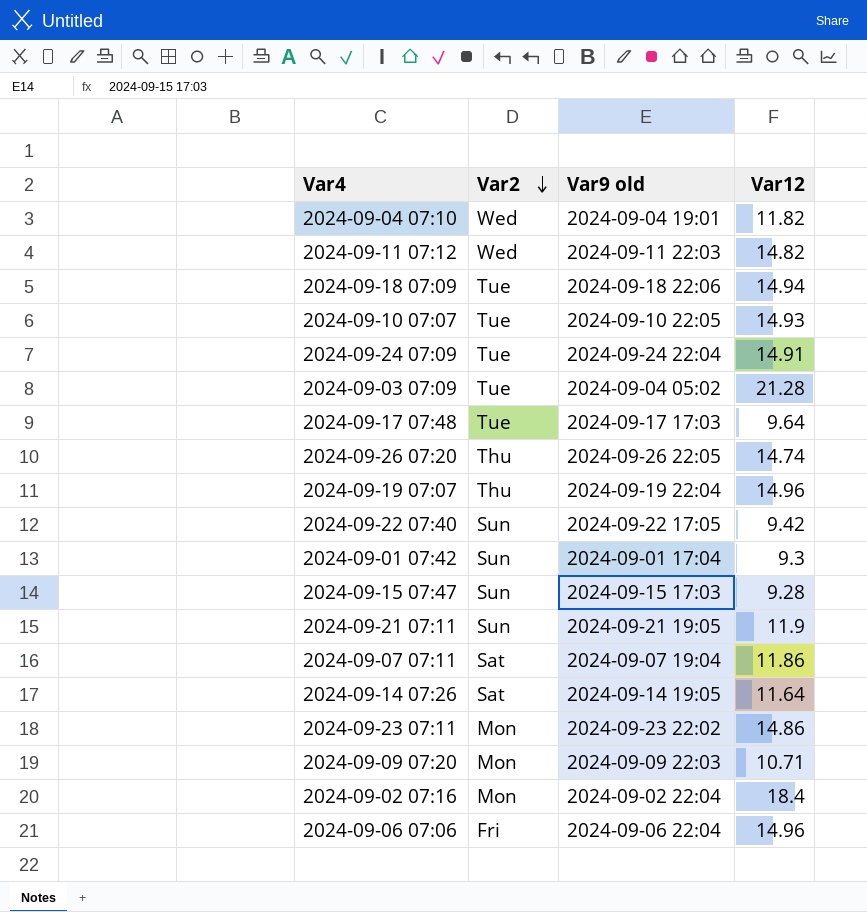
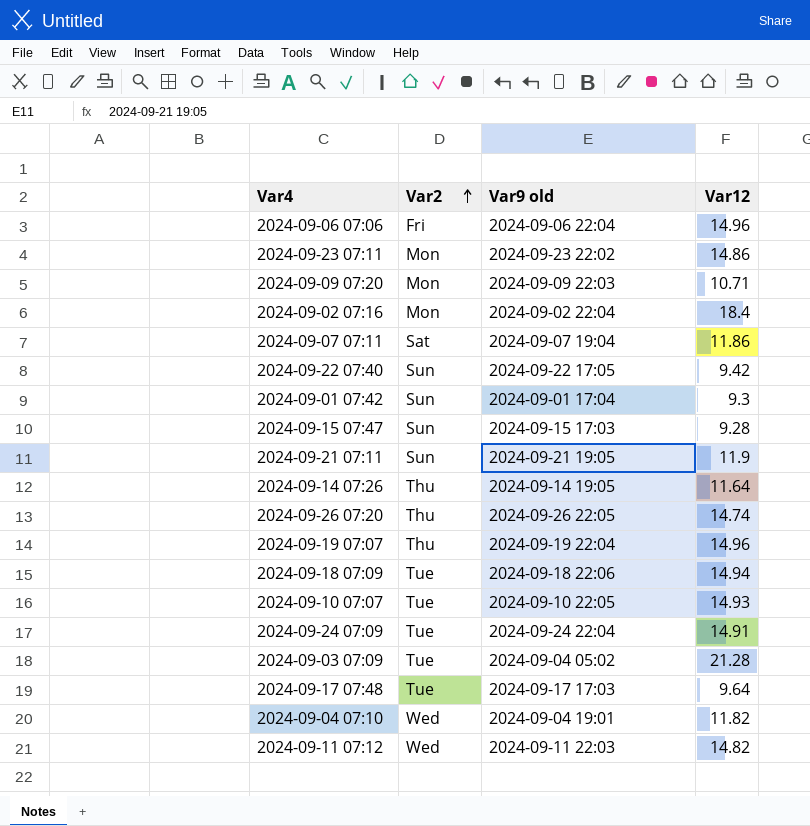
row order: Var2 descending -> Var2 ascending
2024-09-14 07:26 | Var2: Sat -> Thu

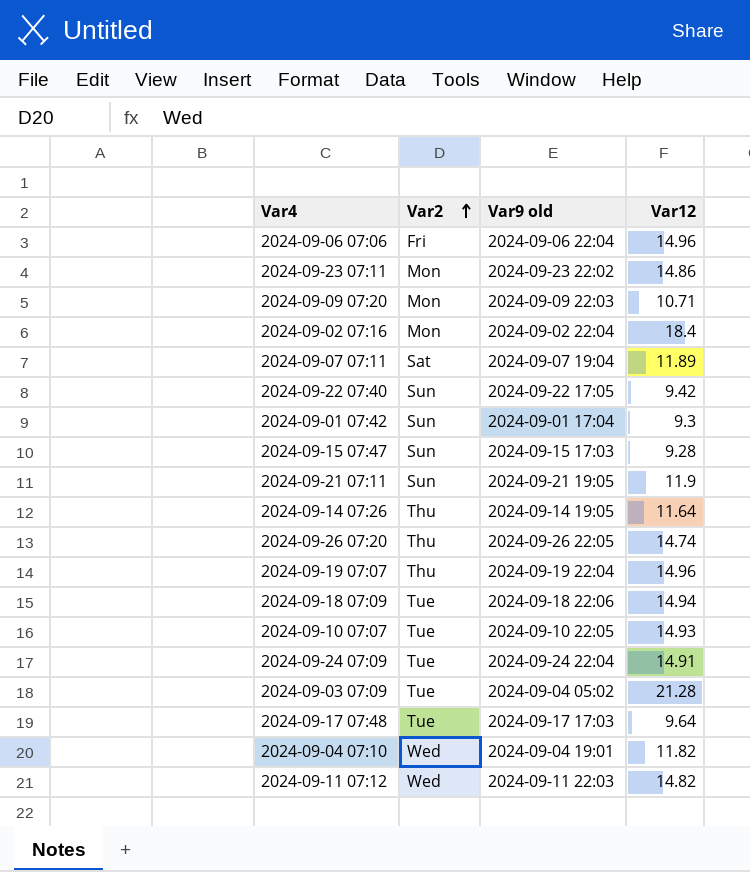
2024-09-07 07:11 | Var12: 11.86 -> 11.89

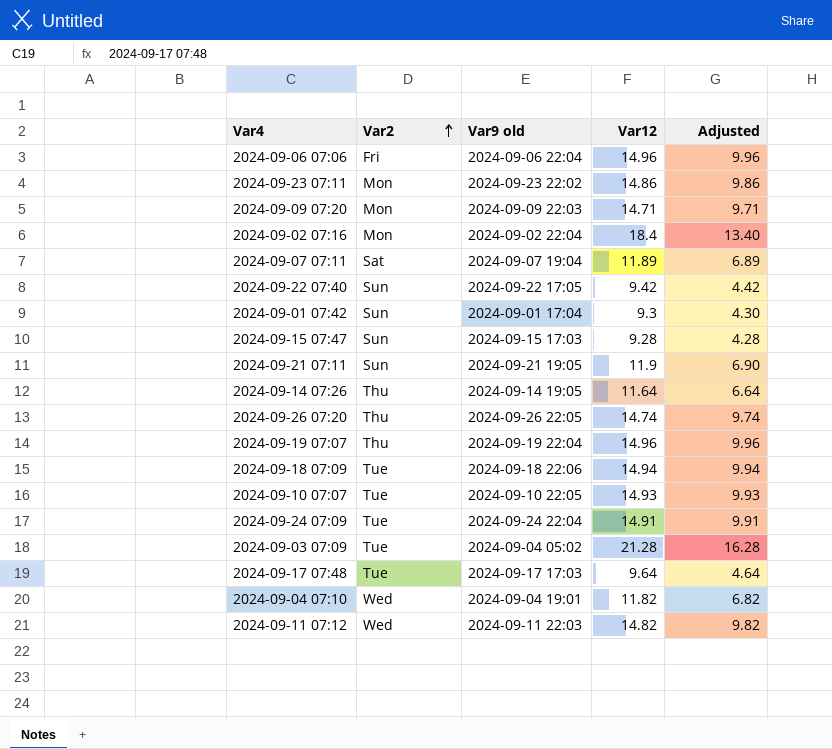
column Adjusted | formula: none -> [Var12] - 5
2024-09-09 07:20 | Var12: 10.71 -> 14.71

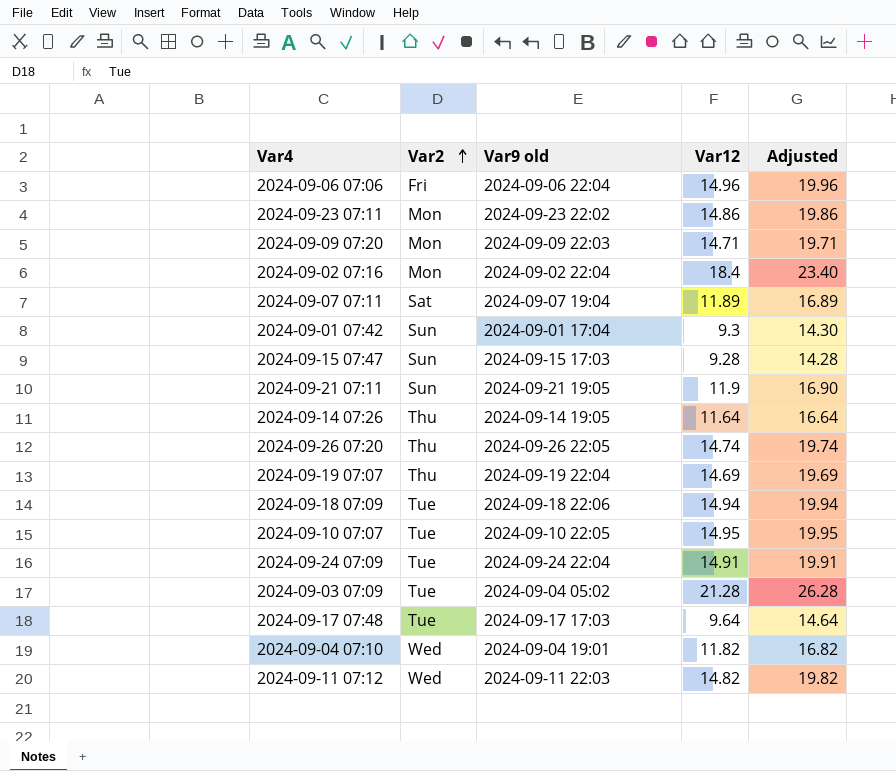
column Adjusted | formula: [Var12] - 5 -> [Var12] + 5
row 2024-09-22 07:40: Sun | 2024-09-22 17:05 | 9.42 | 4.42 -> none
2024-09-19 07:07 | Var12: 14.96 -> 14.69
2024-09-10 07:07 | Var12: 14.93 -> 14.95

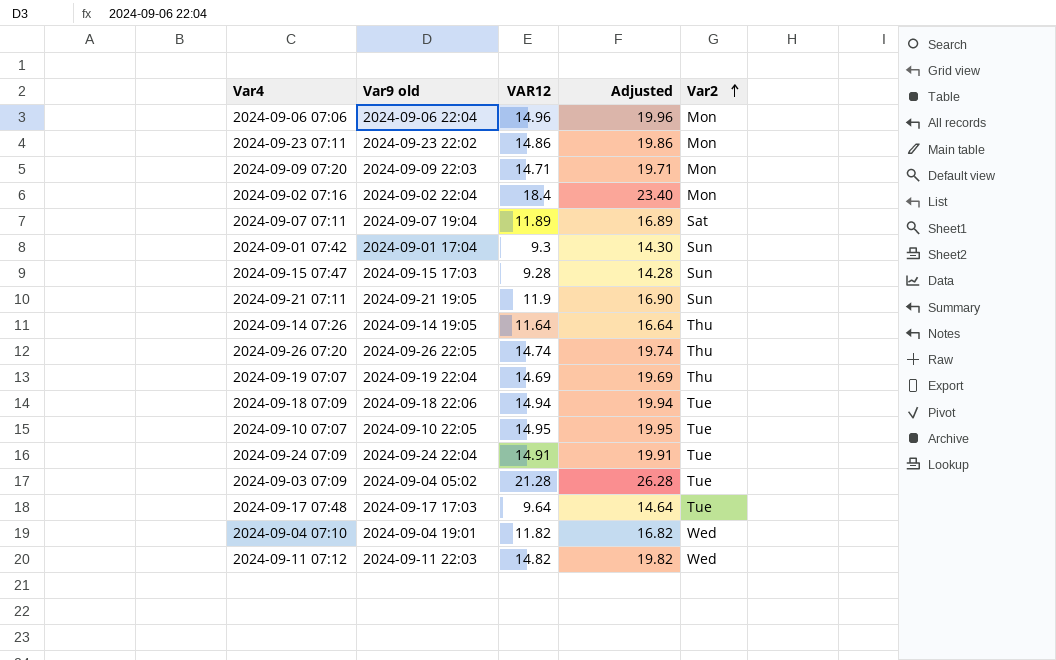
column name: Var12 -> VAR12
column Var2 | position: 2 -> 5
2024-09-06 07:06 | Var2: Fri -> Mon

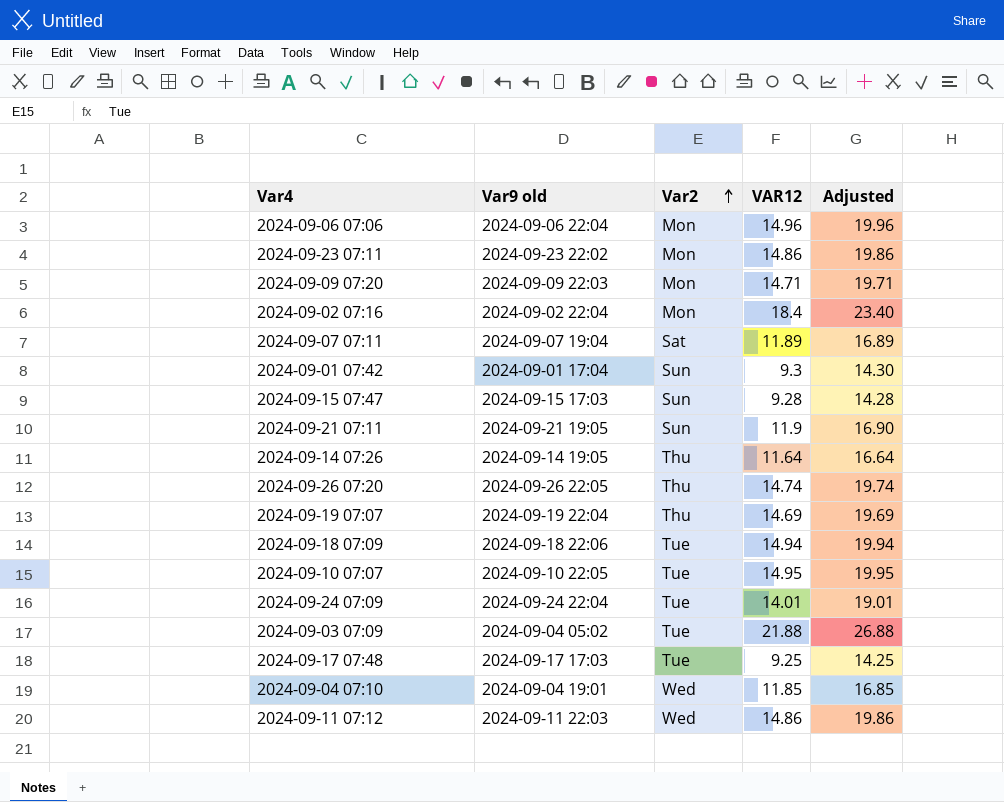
column Var2 | position: 5 -> 3
2024-09-24 07:09 | VAR12: 14.91 -> 14.01
2024-09-24 07:09 | Adjusted: 19.91 -> 19.01
2024-09-03 07:09 | VAR12: 21.28 -> 21.88
2024-09-03 07:09 | Adjusted: 26.28 -> 26.88
2024-09-17 07:48 | VAR12: 9.64 -> 9.25
2024-09-17 07:48 | Adjusted: 14.64 -> 14.25
2024-09-04 07:10 | VAR12: 11.82 -> 11.85
2024-09-04 07:10 | Adjusted: 16.82 -> 16.85
2024-09-11 07:12 | VAR12: 14.82 -> 14.86
2024-09-11 07:12 | Adjusted: 19.82 -> 19.86

